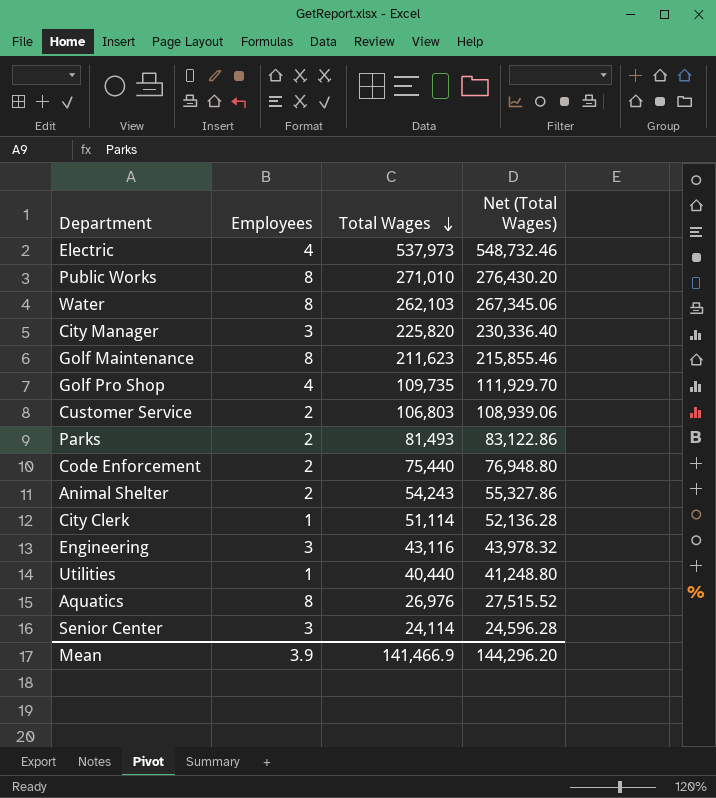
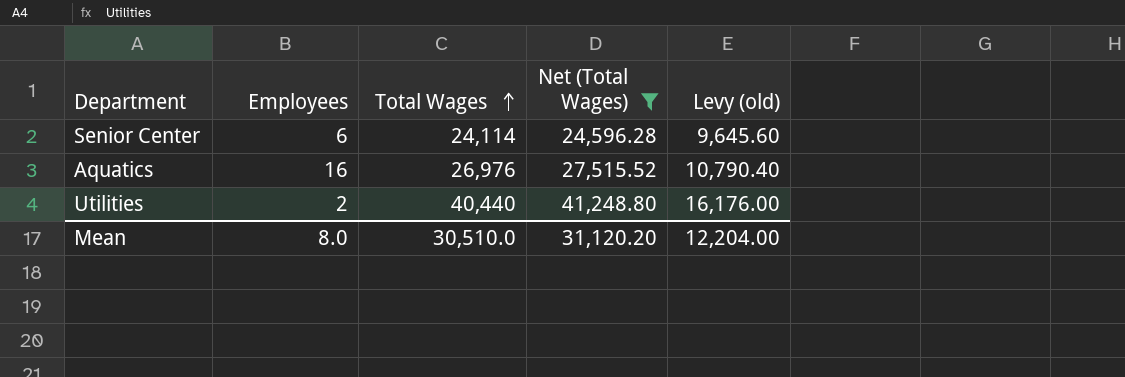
filter: none -> Net (Total Wages) <= 41,248.80
row order: Total Wages descending -> Total Wages ascending
column Levy (old) | formula: none -> [Total Wages] * 0.4
Senior Center | Employees: 3 -> 6
Aquatics | Employees: 8 -> 16
Utilities | Employees: 1 -> 2
Mean | Employees: 3.9 -> 8.0
Mean | Total Wages: 141,466.9 -> 30,510.0
Mean | Net (Total Wages): 144,296.20 -> 31,120.20

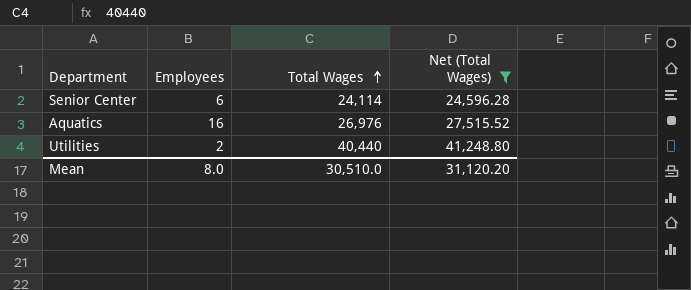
column Levy (old) | formula: [Total Wages] * 0.4 -> none

